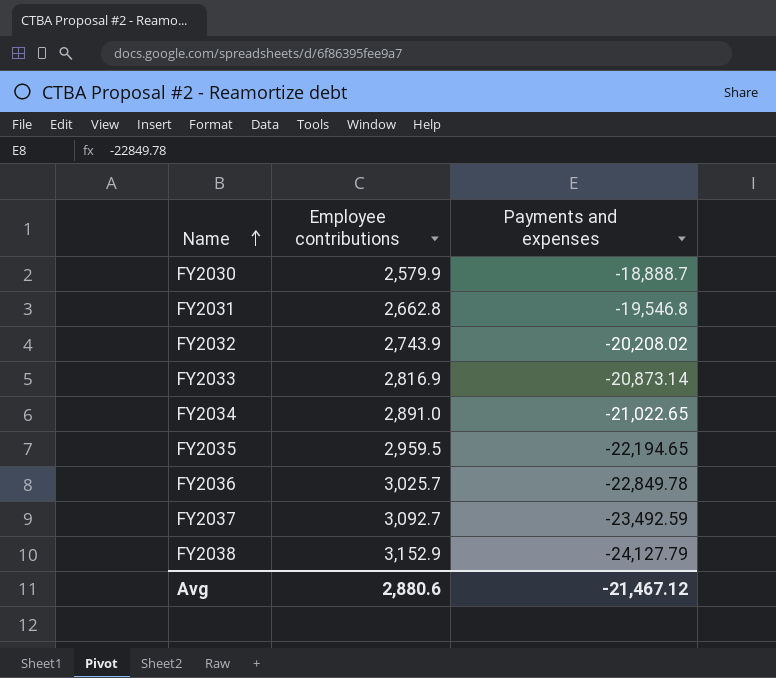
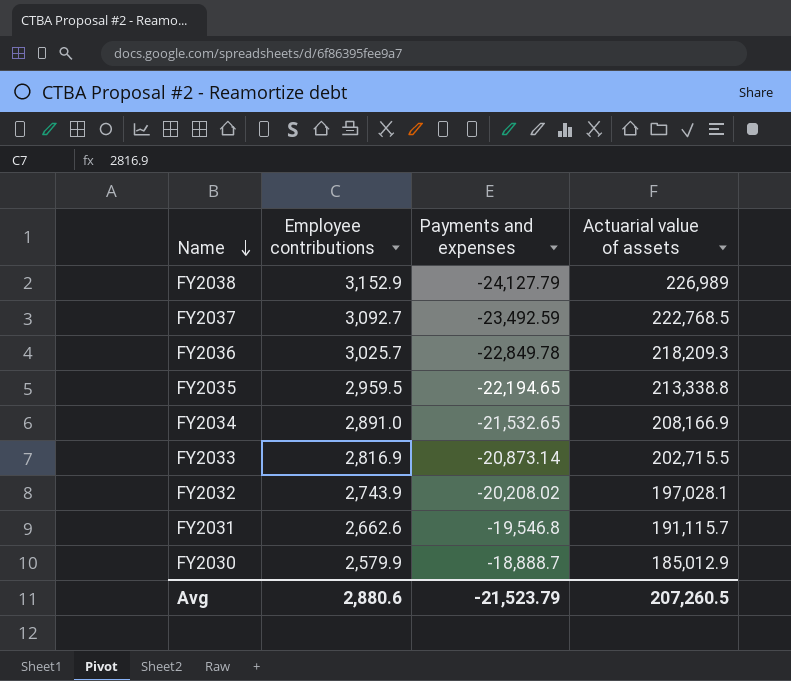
row order: Name ascending -> Name descending
column Actuarial value of assets | position: none -> 4
FY2034 | Payments and expenses: -21,022.65 -> -21,532.65
FY2031 | Employee contributions: 2,662.8 -> 2,662.6
Avg | Payments and expenses: -21,467.12 -> -21,523.79

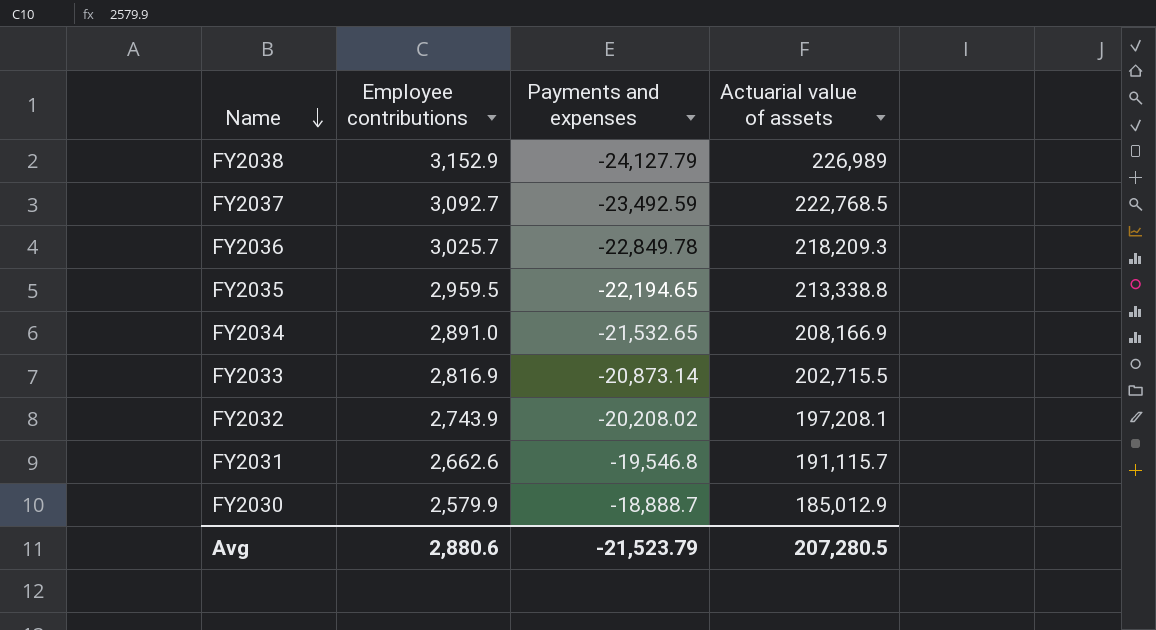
FY2032 | Actuarial value of assets: 197,028.1 -> 197,208.1
Avg | Actuarial value of assets: 207,260.5 -> 207,280.5

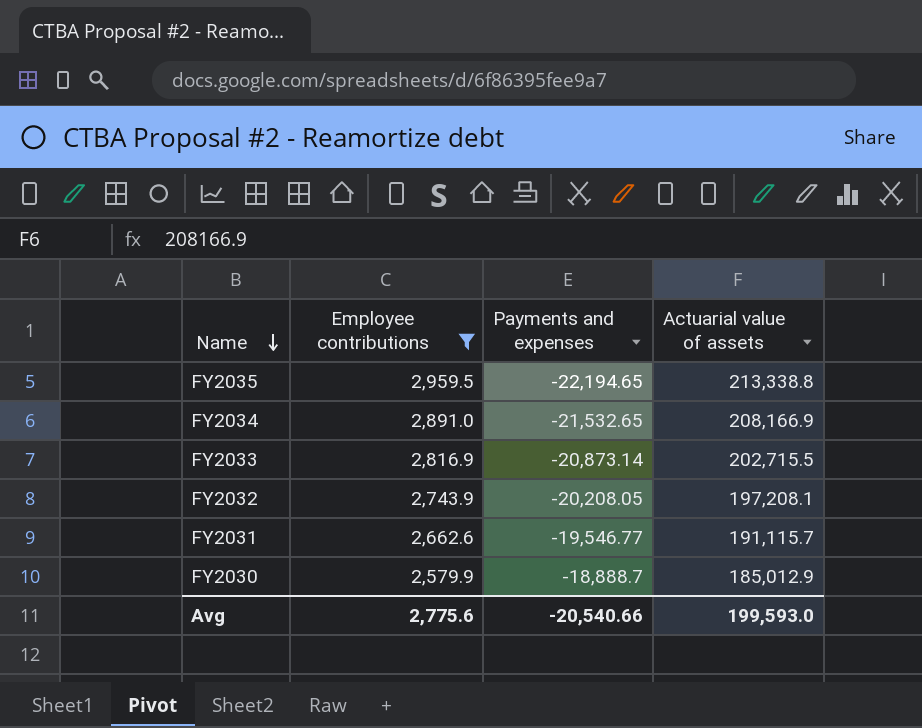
filter: none -> Employee contributions <= 2,959.5
FY2032 | Payments and expenses: -20,208.02 -> -20,208.05
FY2031 | Payments and expenses: -19,546.8 -> -19,546.77
Avg | Employee contributions: 2,880.6 -> 2,775.6
Avg | Payments and expenses: -21,523.79 -> -20,540.66
Avg | Actuarial value of assets: 207,280.5 -> 199,593.0

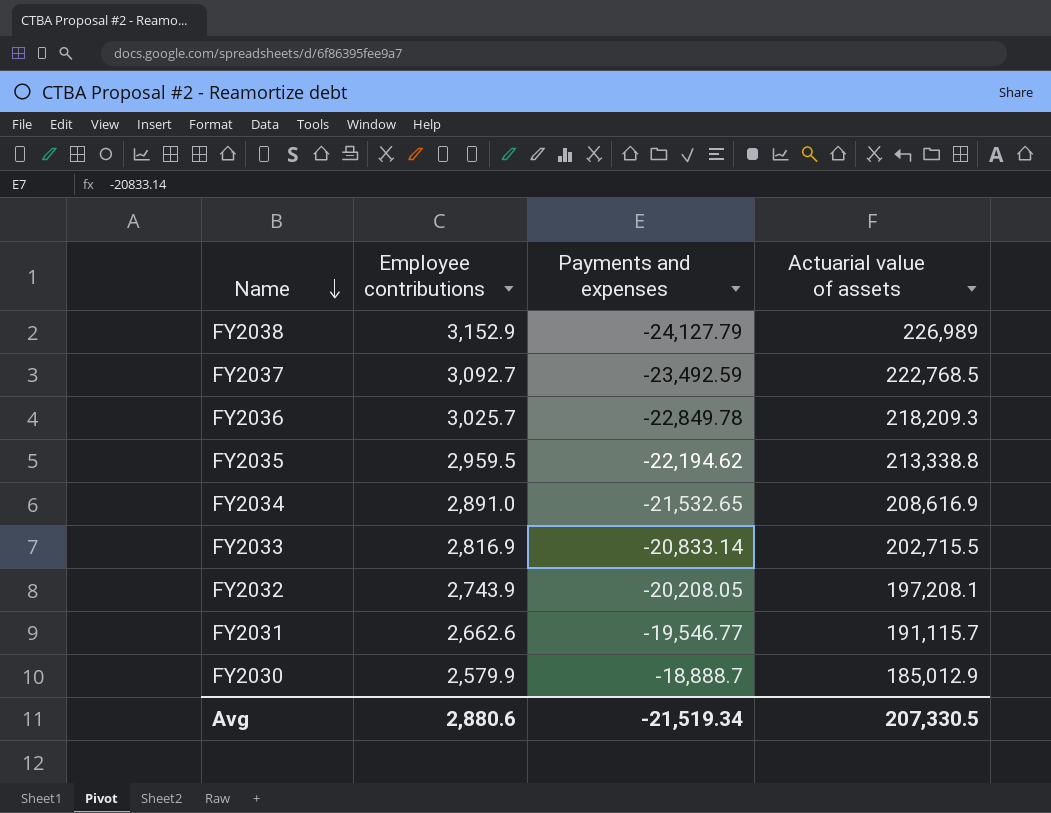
filter: Employee contributions <= 2,959.5 -> none
FY2035 | Payments and expenses: -22,194.65 -> -22,194.62
FY2034 | Actuarial value of assets: 208,166.9 -> 208,616.9
FY2033 | Payments and expenses: -20,873.14 -> -20,833.14
Avg | Employee contributions: 2,775.6 -> 2,880.6
Avg | Payments and expenses: -20,540.66 -> -21,519.34
Avg | Actuarial value of assets: 199,593.0 -> 207,330.5

